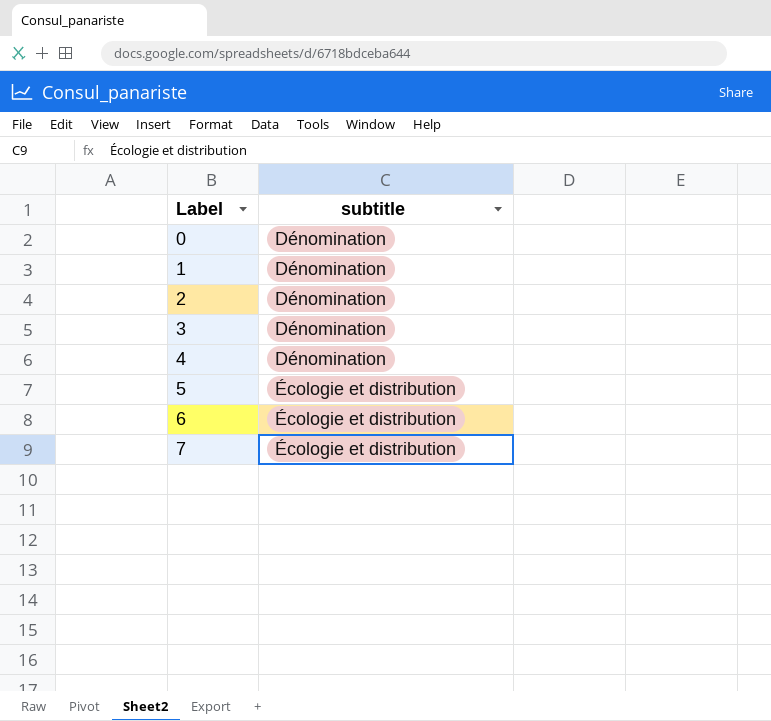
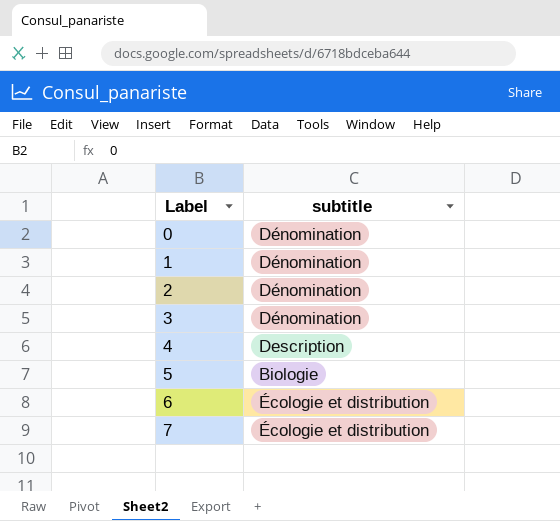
4 | subtitle: Dénomination -> Description
5 | subtitle: Écologie et distribution -> Biologie

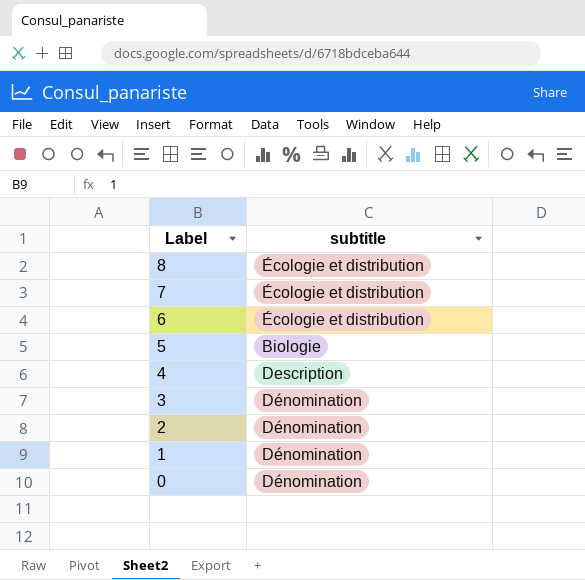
row order: Label ascending -> Label descending
row 8: none -> Écologie et distribution

